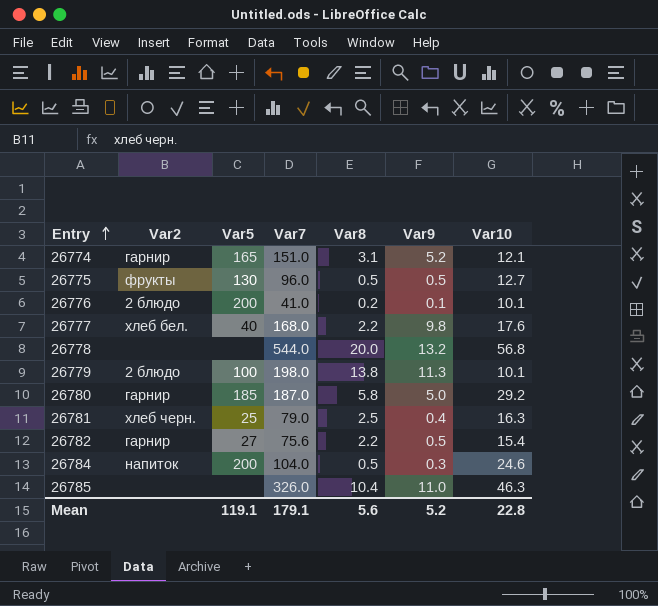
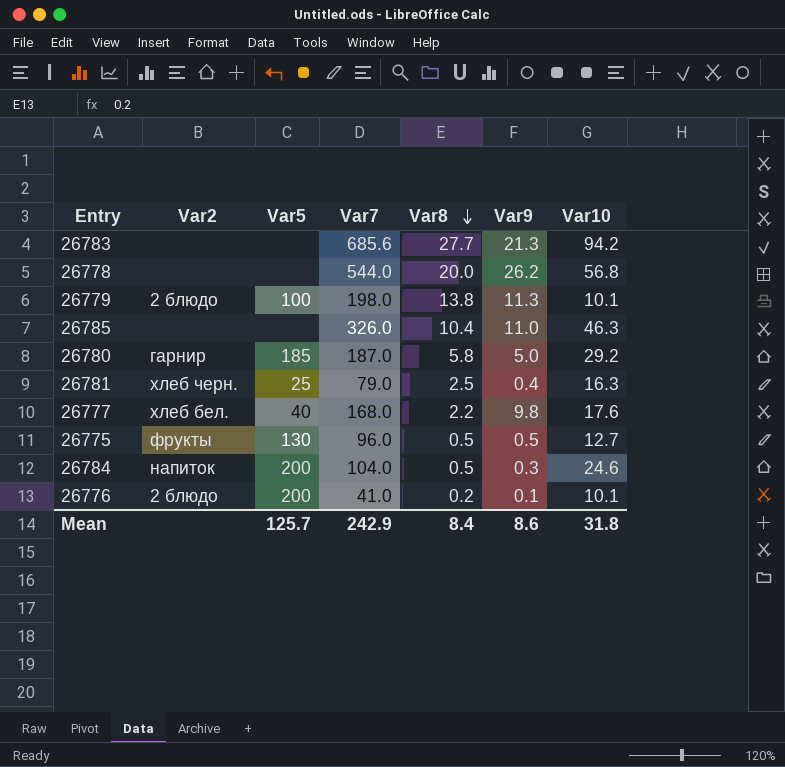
row order: Entry ascending -> Var8 descending
row 26774: гарнир | 165 | 151.0 | 3.1 | 5.2 | 12.1 -> none
row 26782: гарнир | 27 | 75.6 | 2.2 | 0.5 | 15.4 -> none
row 26783: none -> none | none | 685.6 | 27.7 | 21.3 | 94.2
26778 | Var9: 13.2 -> 26.2
Mean | Var5: 119.1 -> 125.7
Mean | Var7: 179.1 -> 242.9
Mean | Var8: 5.6 -> 8.4
Mean | Var9: 5.2 -> 8.6
Mean | Var10: 22.8 -> 31.8

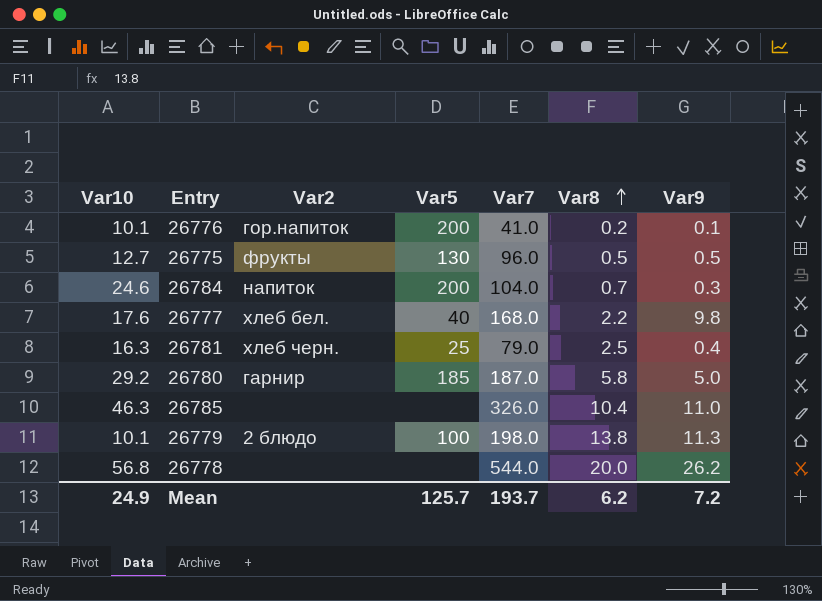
row order: Var8 descending -> Var8 ascending
column Var10 | position: 7 -> 1
row 26783: none | none | 685.6 | 27.7 | 21.3 | 94.2 -> none
26776 | Var2: 2 блюдо -> гор.напиток
26784 | Var8: 0.5 -> 0.7
Mean | Var10: 31.8 -> 24.9
Mean | Var7: 242.9 -> 193.7
Mean | Var8: 8.4 -> 6.2
Mean | Var9: 8.6 -> 7.2

